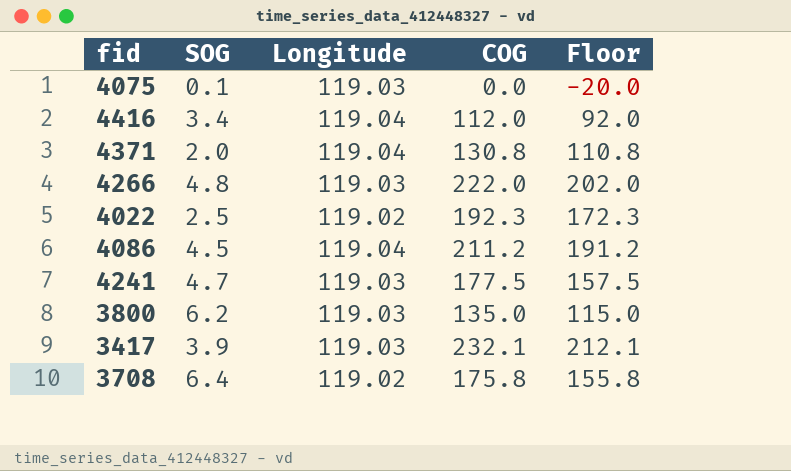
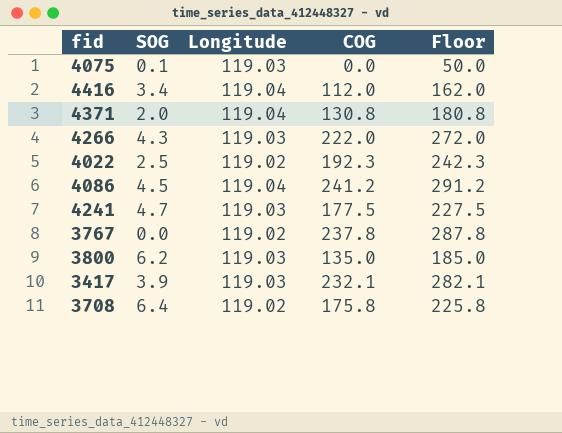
column Floor | formula: [COG] - 20 -> [COG] + 50
4266 | SOG: 4.8 -> 4.3
4086 | COG: 211.2 -> 241.2
row 3767: none -> 0.0 | 119.02 | 237.8 | 287.8

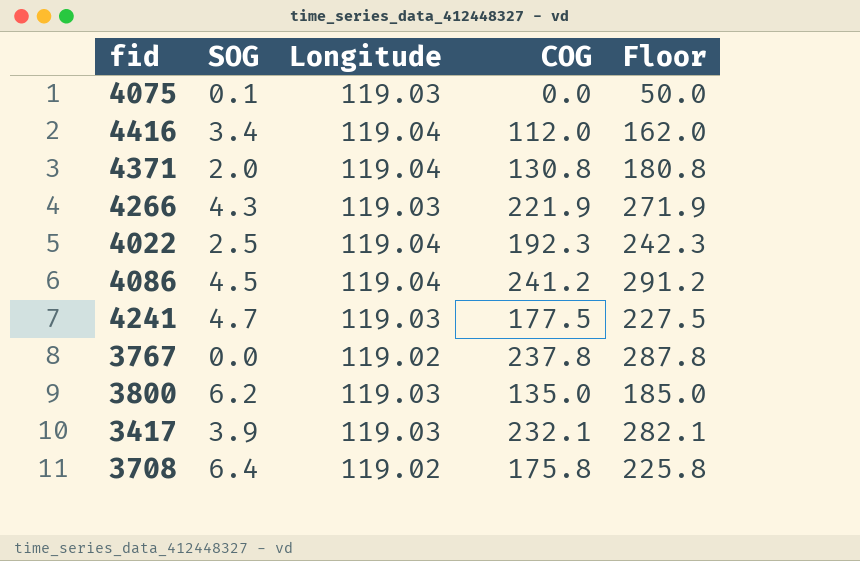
4266 | COG: 222.0 -> 221.9
4266 | Floor: 272.0 -> 271.9
4022 | Longitude: 119.02 -> 119.04

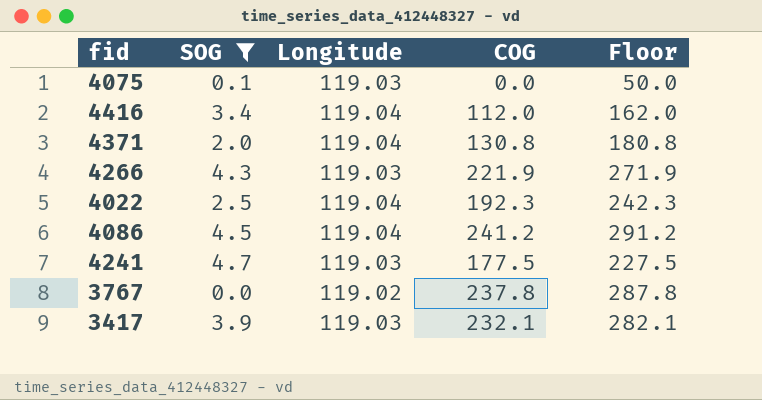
filter: none -> SOG <= 4.7

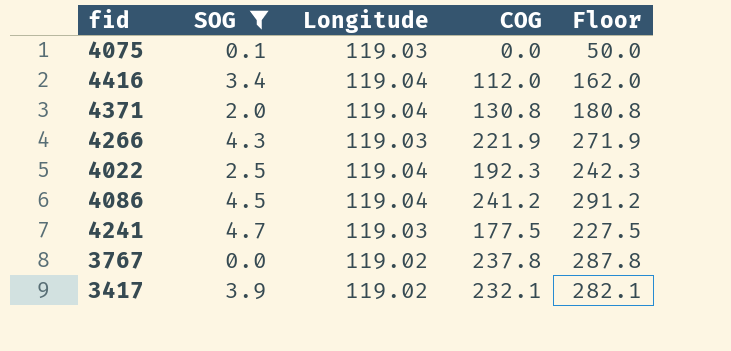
3417 | Longitude: 119.03 -> 119.02

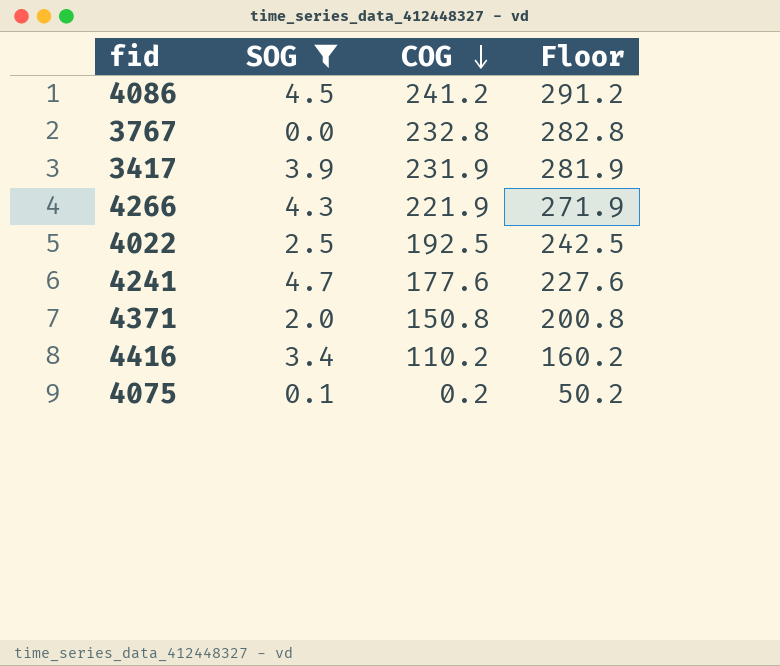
row order: none -> COG descending
column Longitude | position: 3 -> none
3767 | COG: 237.8 -> 232.8
3767 | Floor: 287.8 -> 282.8
3417 | COG: 232.1 -> 231.9
3417 | Floor: 282.1 -> 281.9
4022 | COG: 192.3 -> 192.5
4022 | Floor: 242.3 -> 242.5
4241 | COG: 177.5 -> 177.6
4241 | Floor: 227.5 -> 227.6
4371 | COG: 130.8 -> 150.8
4371 | Floor: 180.8 -> 200.8
4416 | COG: 112.0 -> 110.2
4416 | Floor: 162.0 -> 160.2
4075 | COG: 0.0 -> 0.2
4075 | Floor: 50.0 -> 50.2

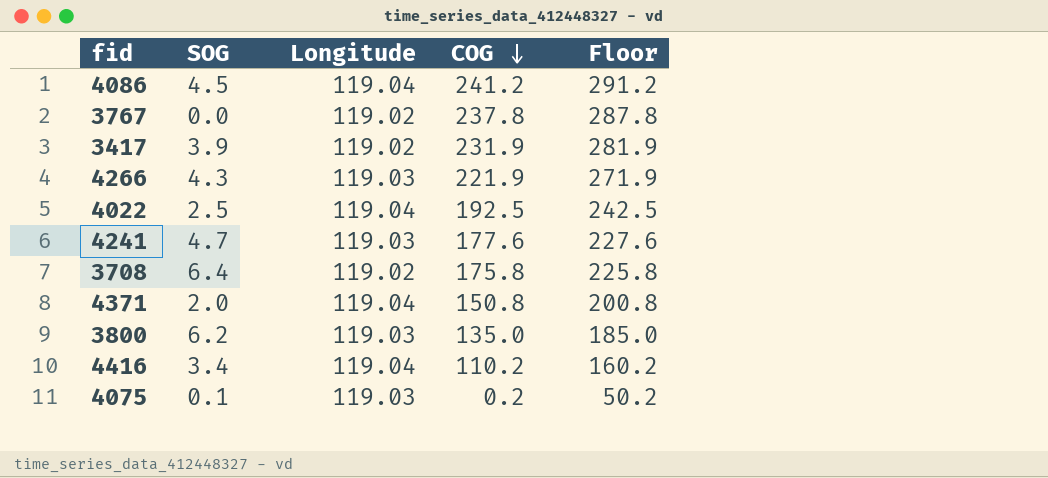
filter: SOG <= 4.7 -> none
column Longitude | position: none -> 3
3767 | COG: 232.8 -> 237.8
3767 | Floor: 282.8 -> 287.8

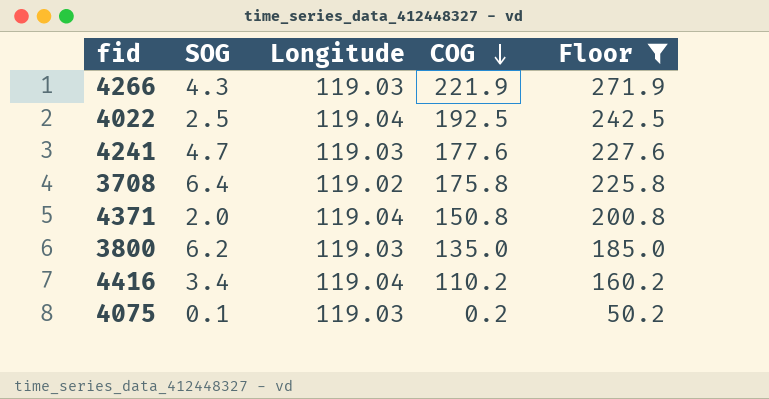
filter: none -> Floor <= 271.9

